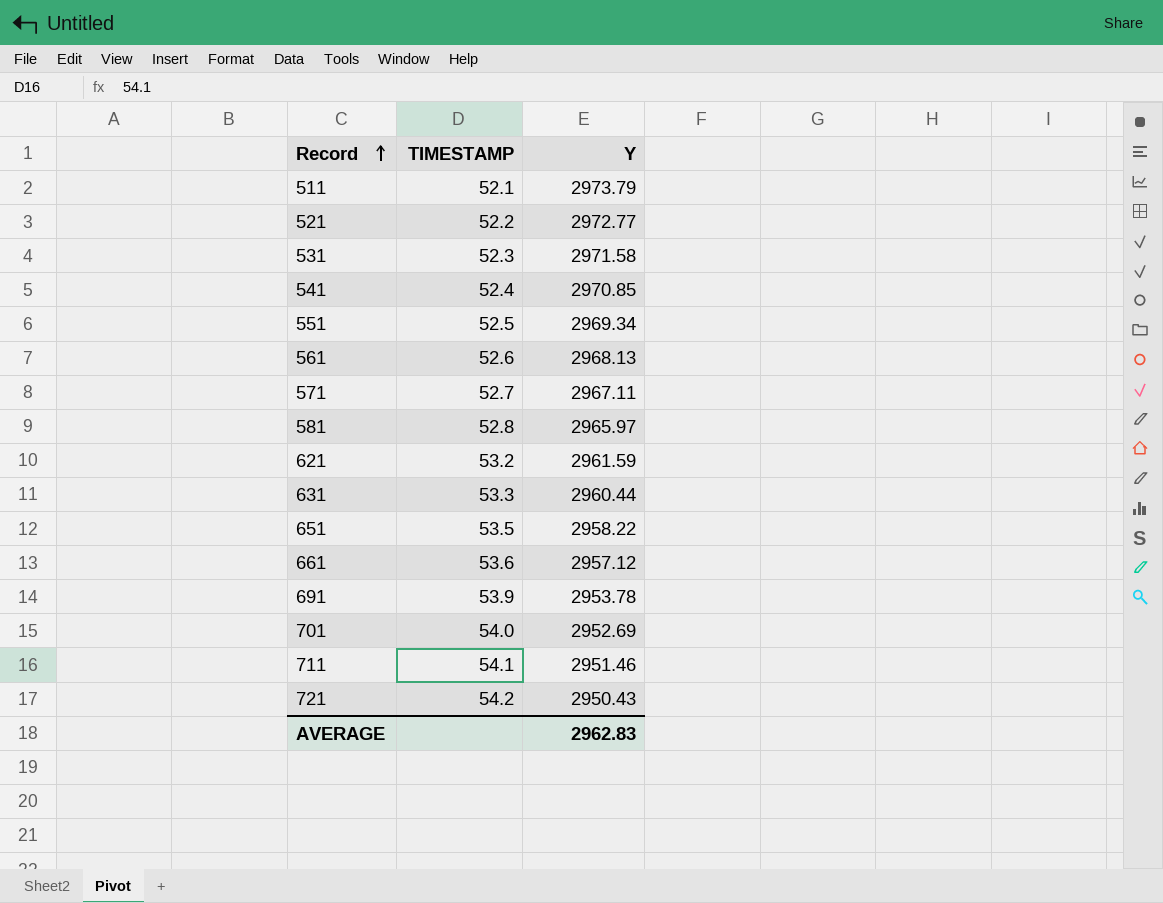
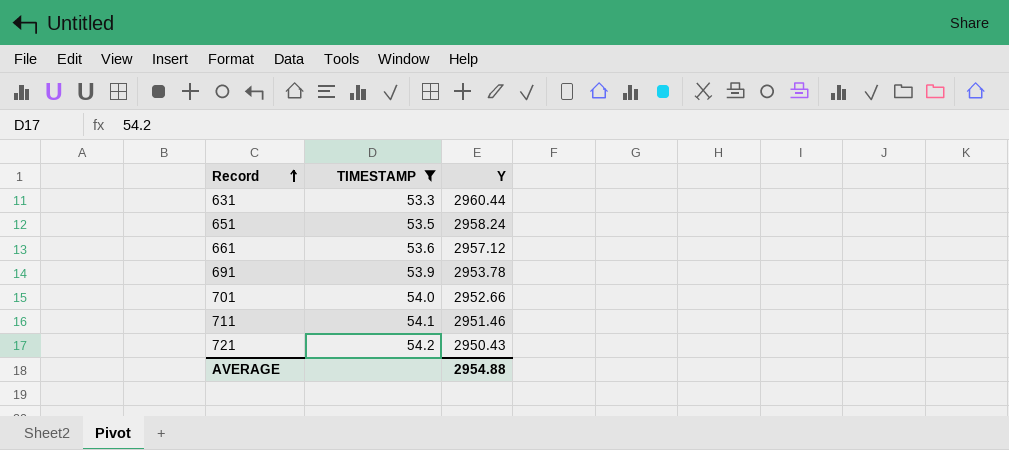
filter: none -> TIMESTAMP >= 53.3
651 | Y: 2958.22 -> 2958.24
701 | Y: 2952.69 -> 2952.66
AVERAGE | Y: 2962.83 -> 2954.88

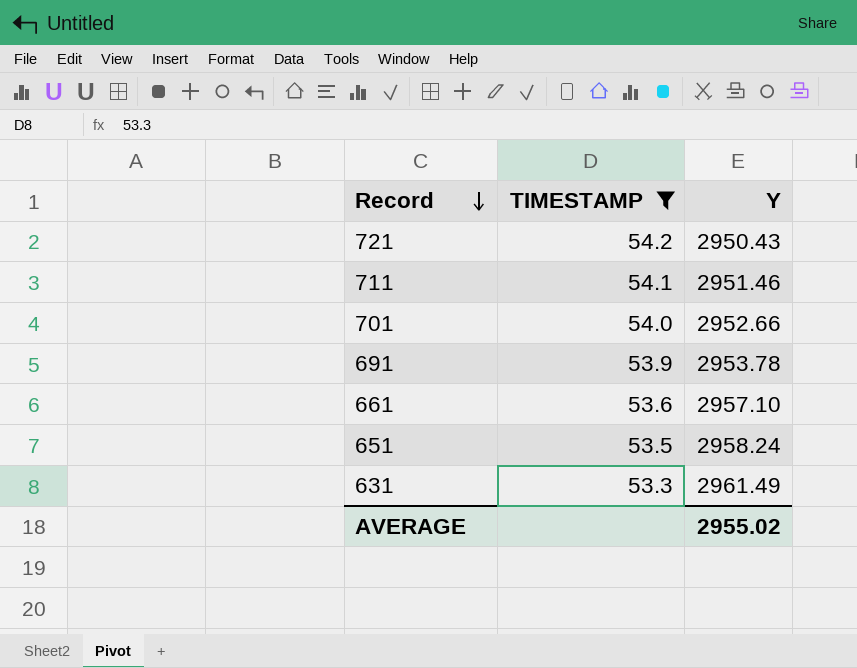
row order: Record ascending -> Record descending
661 | Y: 2957.12 -> 2957.10
631 | Y: 2960.44 -> 2961.49
AVERAGE | Y: 2954.88 -> 2955.02

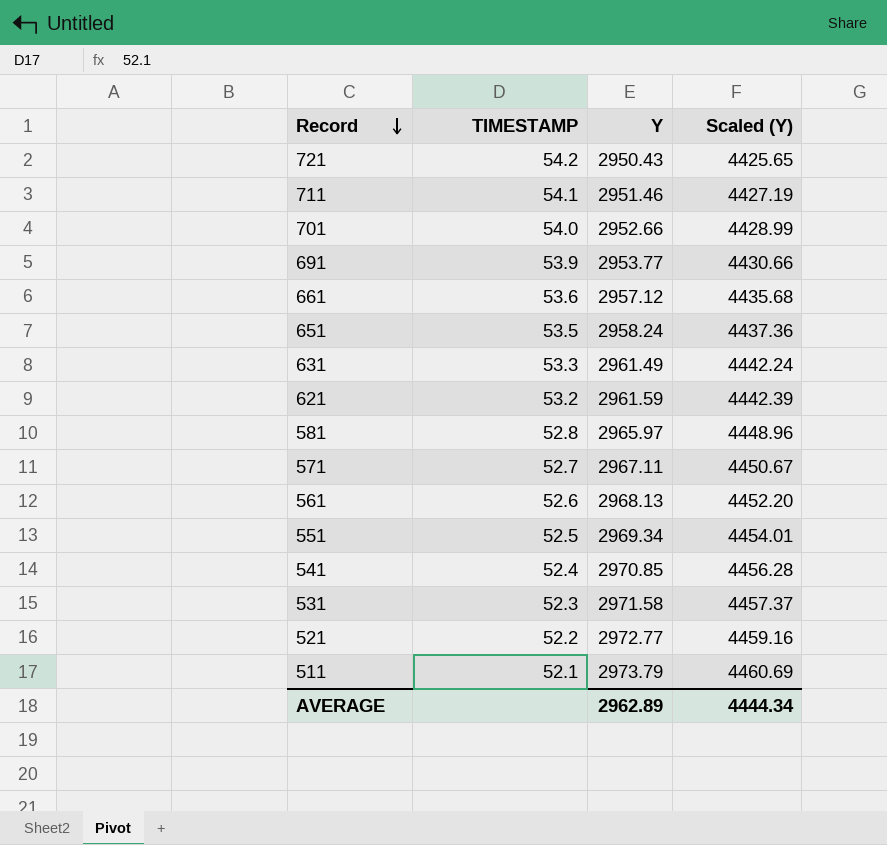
filter: TIMESTAMP >= 53.3 -> none
column Scaled (Y) | formula: none -> [Y] * 1.5
691 | Y: 2953.78 -> 2953.77
661 | Y: 2957.10 -> 2957.12
AVERAGE | Y: 2955.02 -> 2962.89

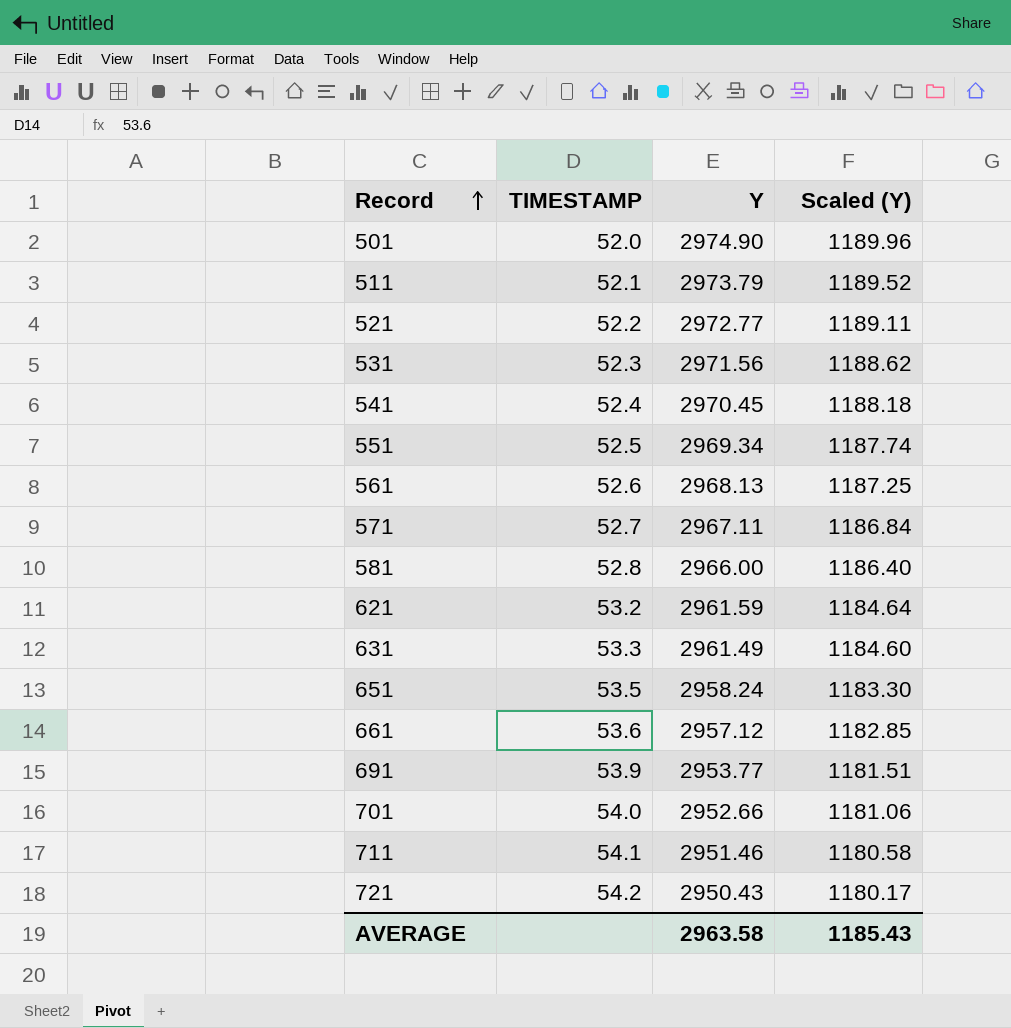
row order: Record descending -> Record ascending
column Scaled (Y) | formula: [Y] * 1.5 -> [Y] * 0.4
row 501: none -> 52.0 | 2974.90 | 1189.96
531 | Y: 2971.58 -> 2971.56
541 | Y: 2970.85 -> 2970.45
581 | Y: 2965.97 -> 2966.00
AVERAGE | Y: 2962.89 -> 2963.58
AVERAGE | Scaled (Y): 4444.34 -> 1185.43

